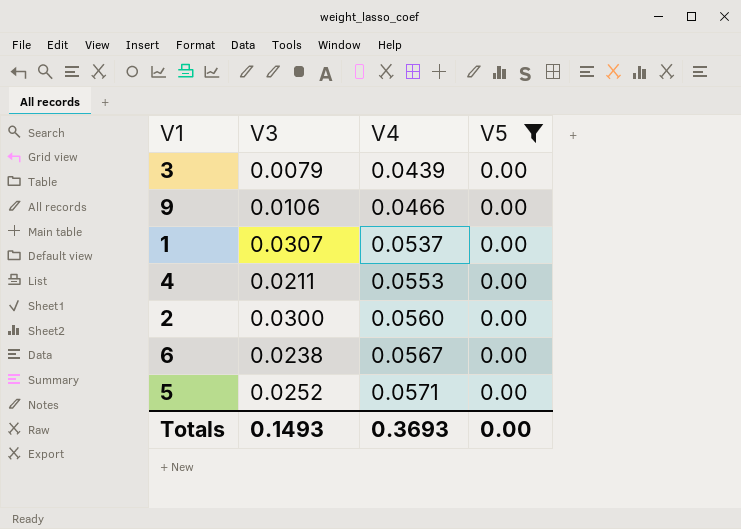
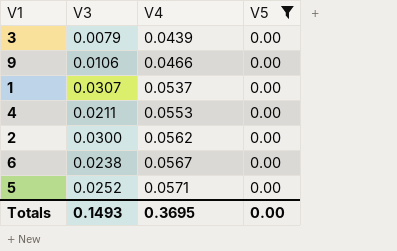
2 | V4: 0.0560 -> 0.0562
Totals | V4: 0.3693 -> 0.3695

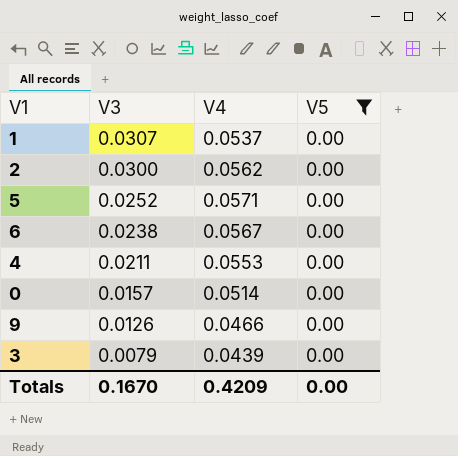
row order: V4 ascending -> V3 descending
row 0: none -> 0.0157 | 0.0514 | 0.00
9 | V3: 0.0106 -> 0.0126
Totals | V3: 0.1493 -> 0.1670
Totals | V4: 0.3695 -> 0.4209

